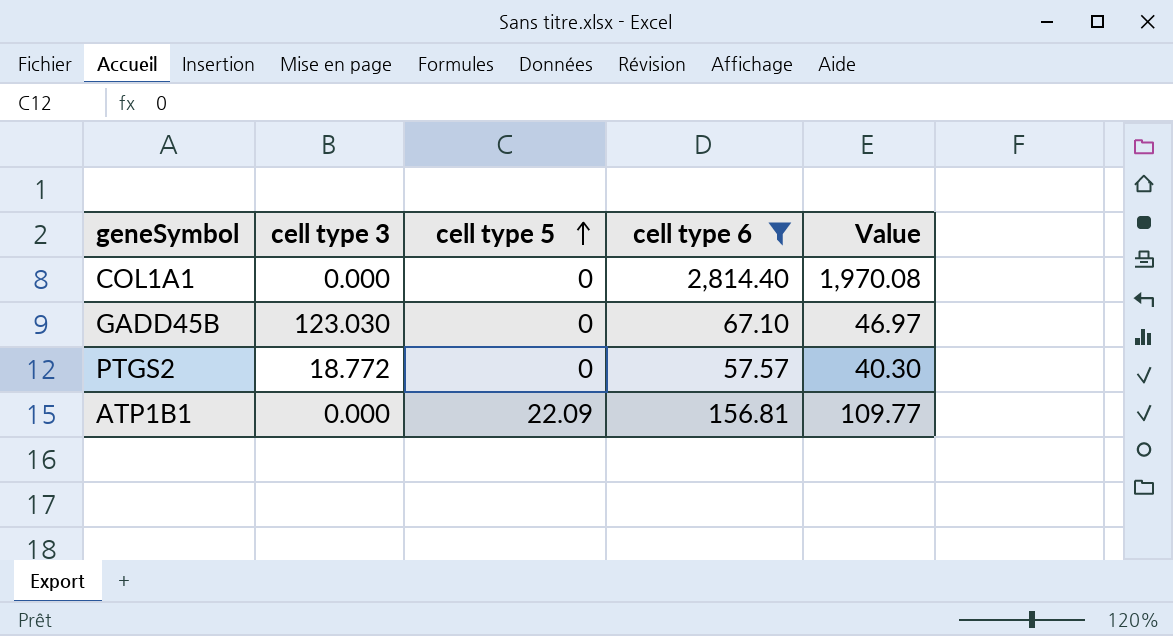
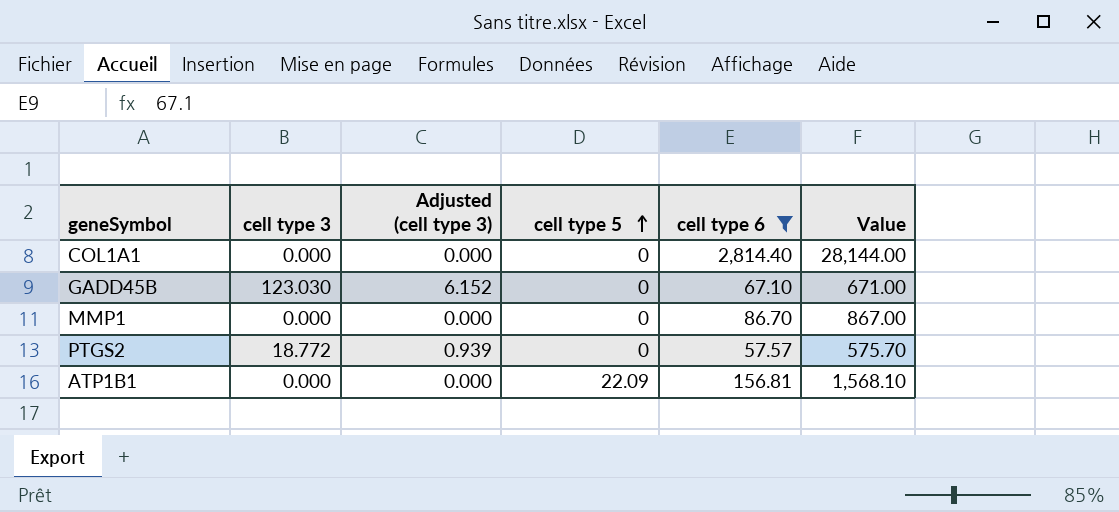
column Adjusted (cell type 3) | formula: none -> [cell type 3] * 0.05
column Value | formula: [cell type 6] * 0.7 -> [cell type 6] * 10
row MMP1: none -> 0.000 | 0.000 | 0 | 86.70 | 867.00

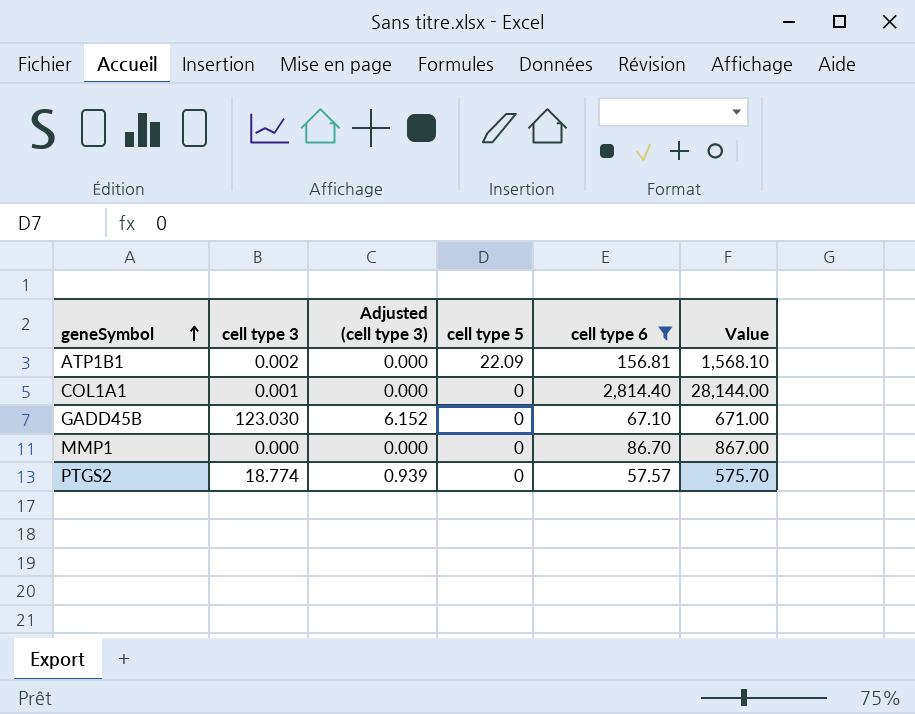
row order: cell type 5 ascending -> geneSymbol ascending
ATP1B1 | cell type 3: 0.000 -> 0.002
COL1A1 | cell type 3: 0.000 -> 0.001
PTGS2 | cell type 3: 18.772 -> 18.774

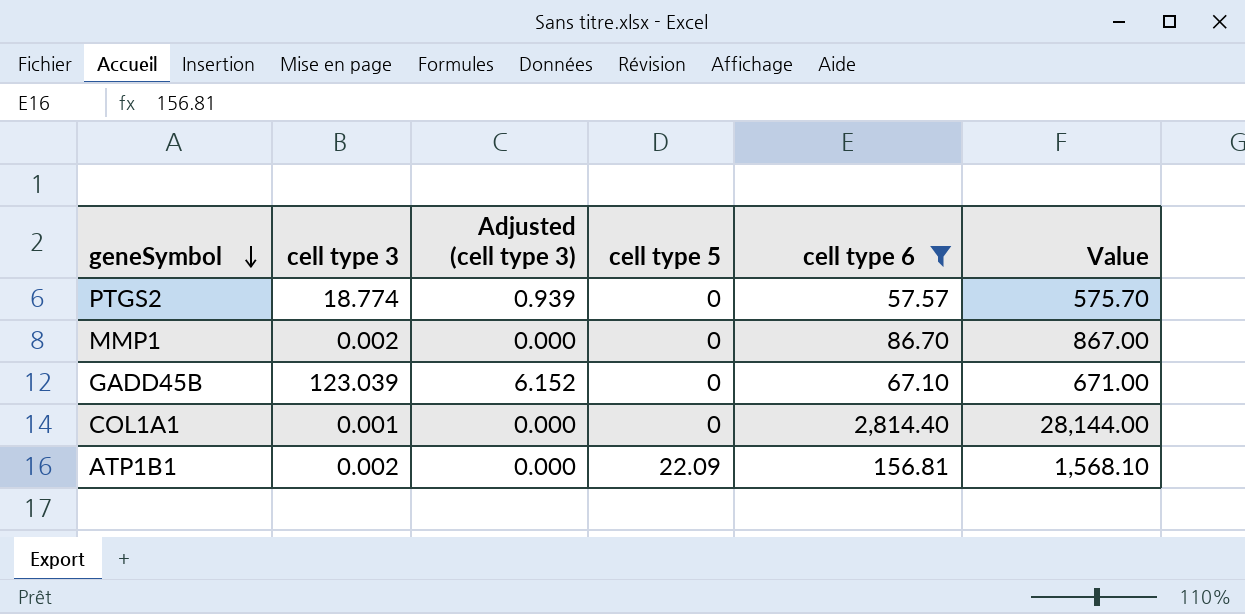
row order: geneSymbol ascending -> geneSymbol descending
MMP1 | cell type 3: 0.000 -> 0.002
GADD45B | cell type 3: 123.030 -> 123.039

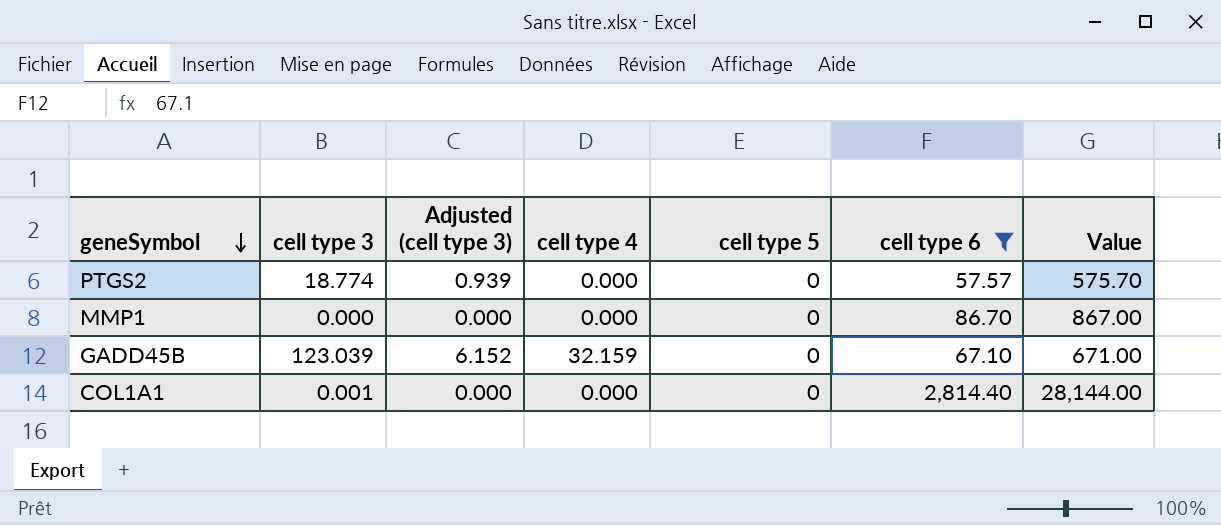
column cell type 4 | position: none -> 4
row ATP1B1: 0.002 | 0.000 | 22.09 | 156.81 | 1,568.10 -> none
MMP1 | cell type 3: 0.002 -> 0.000

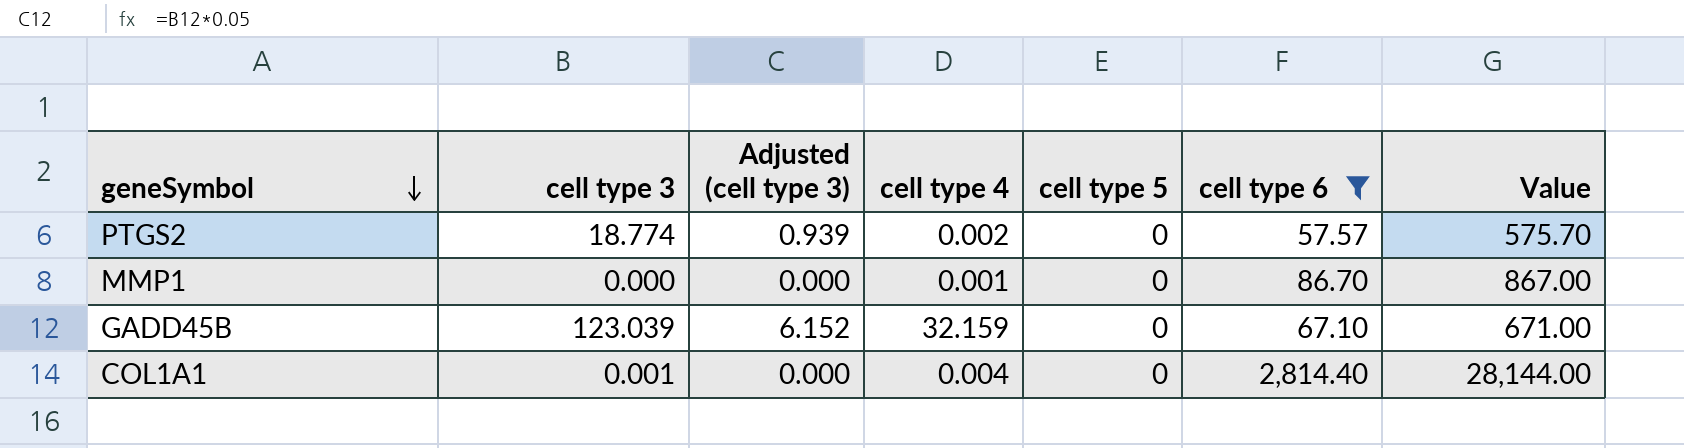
PTGS2 | cell type 4: 0.000 -> 0.002
MMP1 | cell type 4: 0.000 -> 0.001
COL1A1 | cell type 4: 0.000 -> 0.004

